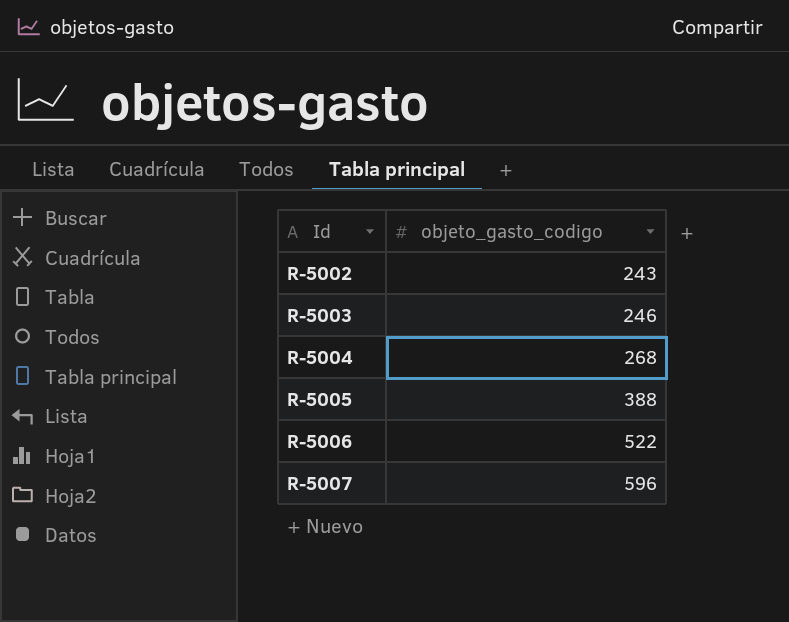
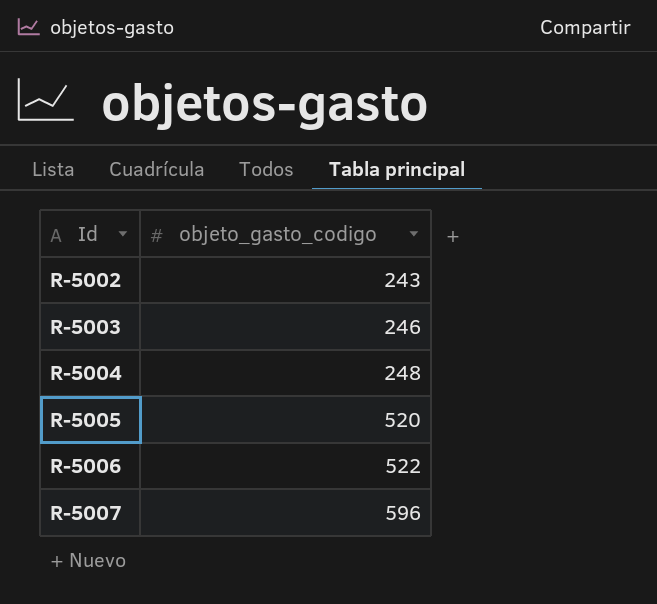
R-5004 | objeto_gasto_codigo: 268 -> 248
R-5005 | objeto_gasto_codigo: 388 -> 520

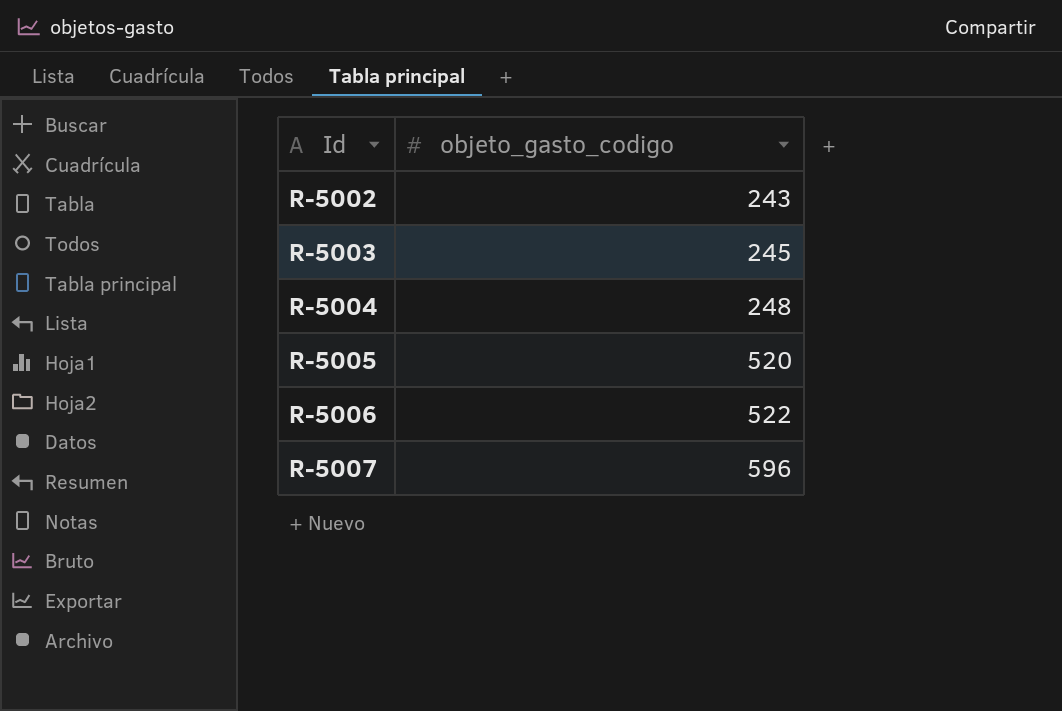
R-5003 | objeto_gasto_codigo: 246 -> 245

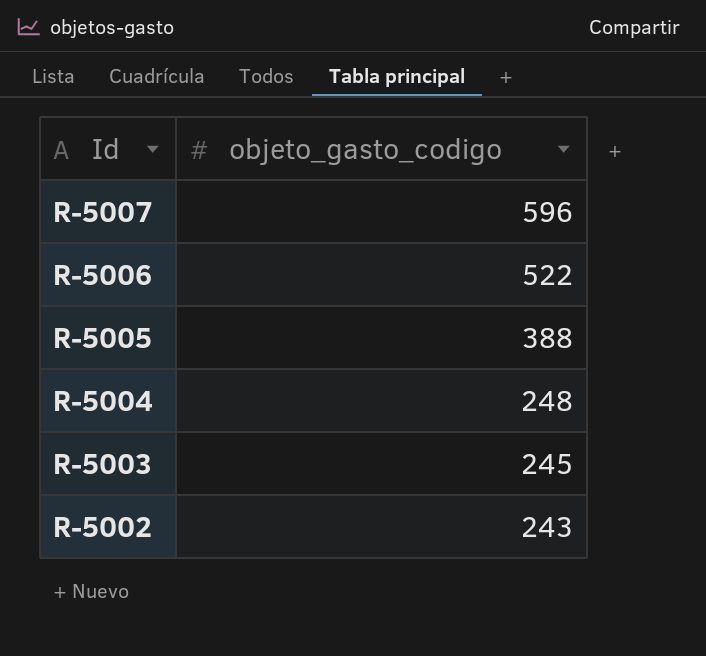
row order: Id ascending -> Id descending
R-5005 | objeto_gasto_codigo: 520 -> 388

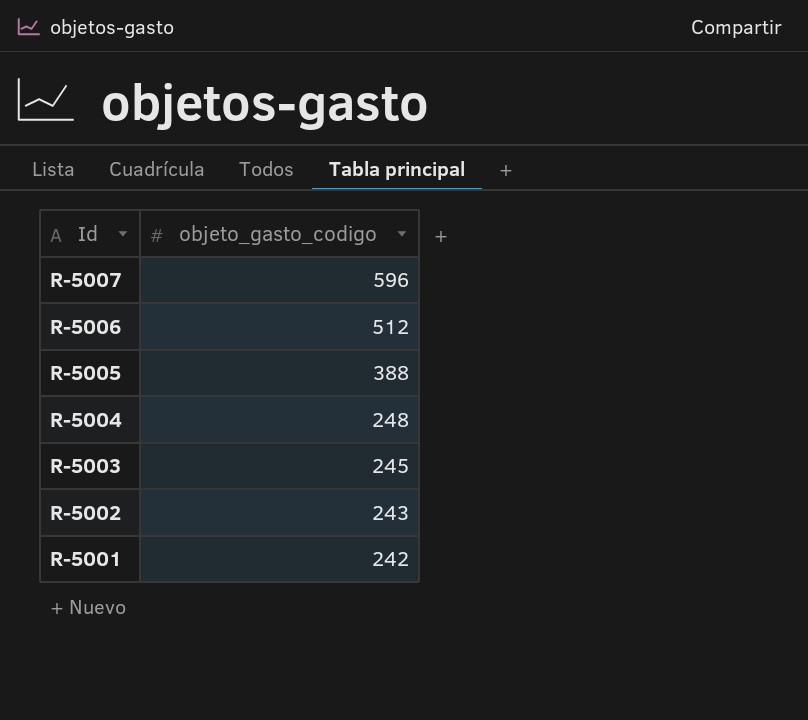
R-5006 | objeto_gasto_codigo: 522 -> 512
row R-5001: none -> 242

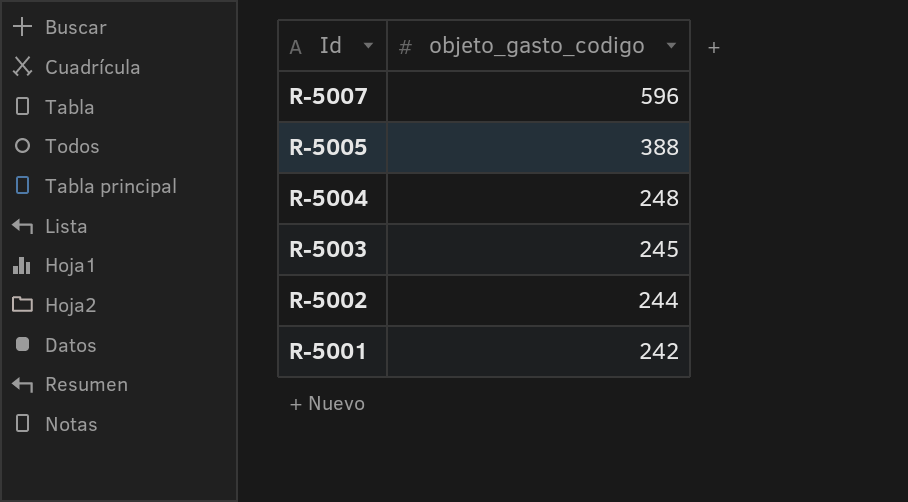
row R-5006: 512 -> none
R-5002 | objeto_gasto_codigo: 243 -> 244

